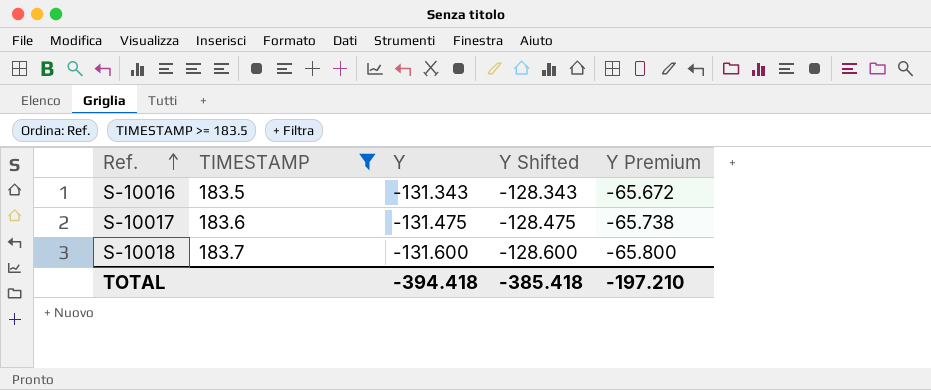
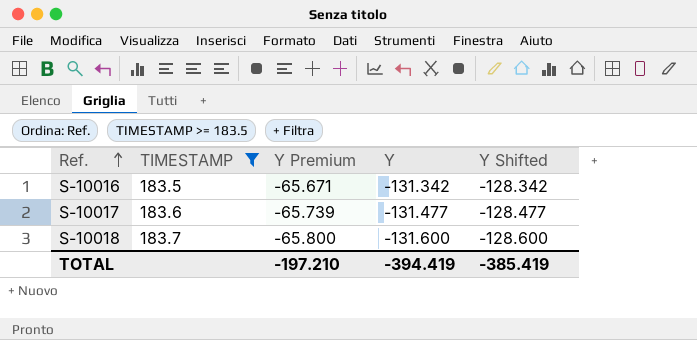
column Y Premium | position: 5 -> 3
S-10016 | Y Premium: -65.672 -> -65.671
S-10016 | Y: -131.343 -> -131.342
S-10016 | Y Shifted: -128.343 -> -128.342
S-10017 | Y Premium: -65.738 -> -65.739
S-10017 | Y: -131.475 -> -131.477
S-10017 | Y Shifted: -128.475 -> -128.477
TOTAL | Y: -394.418 -> -394.419
TOTAL | Y Shifted: -385.418 -> -385.419

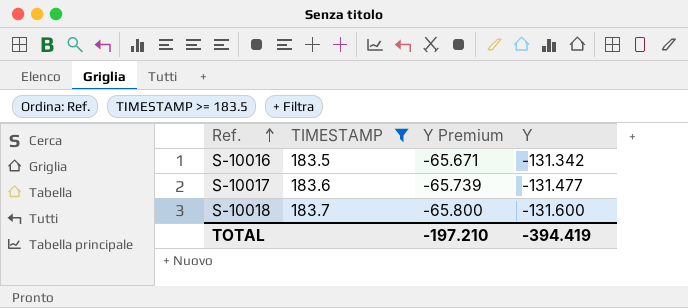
column Y Shifted | formula: [Y] + 3 -> none

